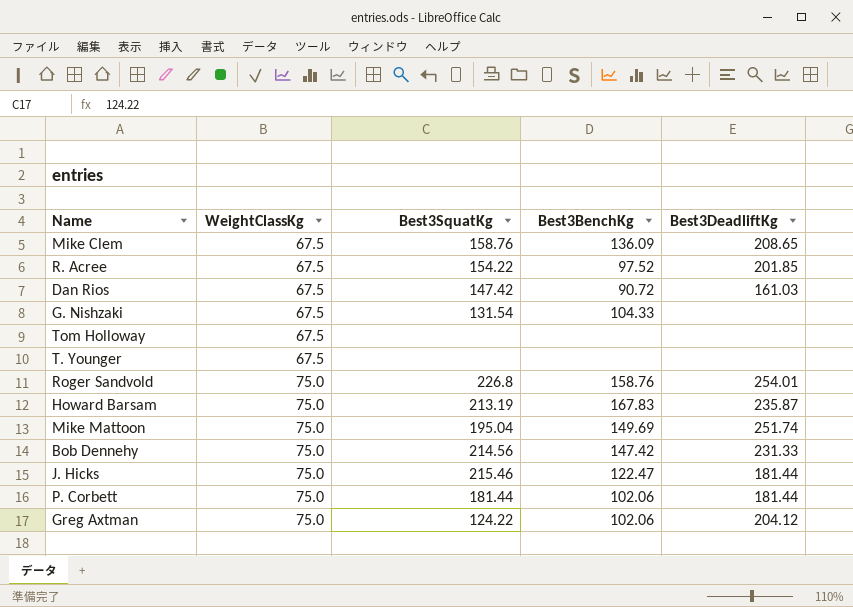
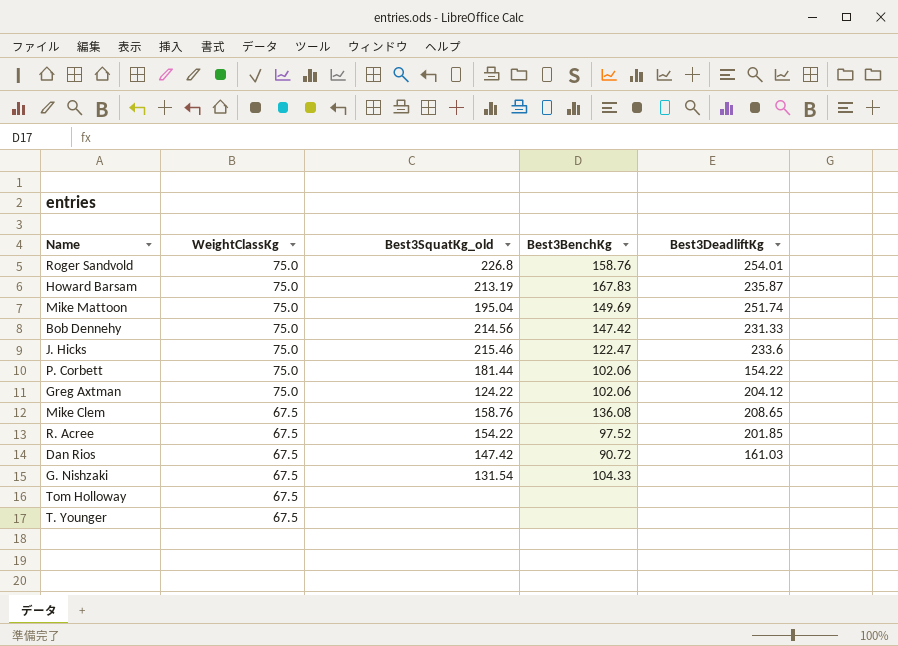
row order: WeightClassKg ascending -> WeightClassKg descending
column name: Best3SquatKg -> Best3SquatKg_old
J. Hicks | Best3DeadliftKg: 181.44 -> 233.6
P. Corbett | Best3DeadliftKg: 181.44 -> 154.22
Mike Clem | Best3BenchKg: 136.09 -> 136.08

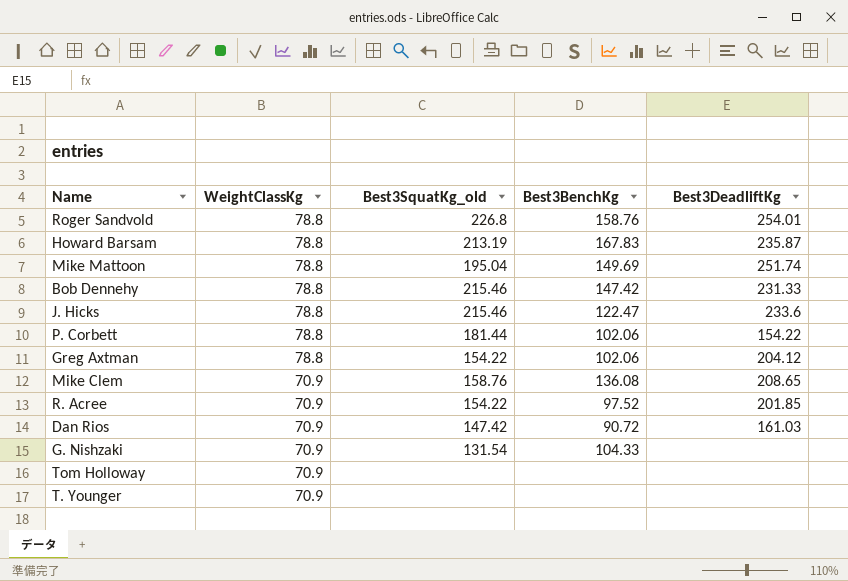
Roger Sandvold | WeightClassKg: 75.0 -> 78.8
Howard Barsam | WeightClassKg: 75.0 -> 78.8
Mike Mattoon | WeightClassKg: 75.0 -> 78.8
Bob Dennehy | WeightClassKg: 75.0 -> 78.8
Bob Dennehy | Best3SquatKg_old: 214.56 -> 215.46
J. Hicks | WeightClassKg: 75.0 -> 78.8
P. Corbett | WeightClassKg: 75.0 -> 78.8
Greg Axtman | WeightClassKg: 75.0 -> 78.8
Greg Axtman | Best3SquatKg_old: 124.22 -> 154.22
Mike Clem | WeightClassKg: 67.5 -> 70.9
R. Acree | WeightClassKg: 67.5 -> 70.9
Dan Rios | WeightClassKg: 67.5 -> 70.9
G. Nishzaki | WeightClassKg: 67.5 -> 70.9
Tom Holloway | WeightClassKg: 67.5 -> 70.9
T. Younger | WeightClassKg: 67.5 -> 70.9

